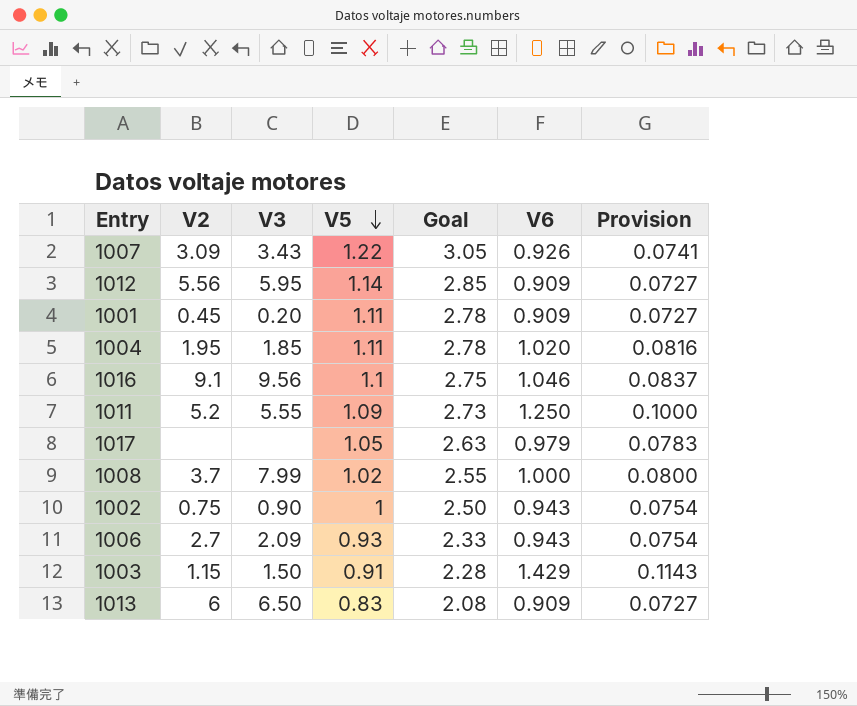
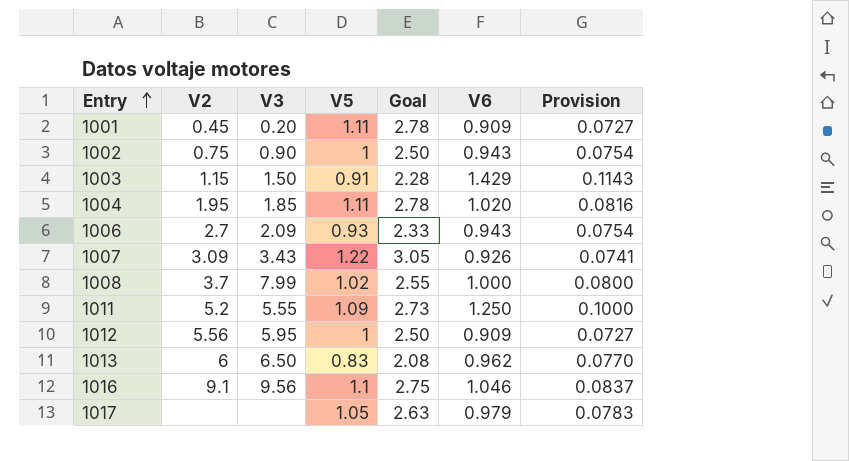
row order: V5 descending -> Entry ascending
1012 | V5: 1.14 -> 1
1012 | Goal: 2.85 -> 2.50
1013 | V6: 0.909 -> 0.962
1013 | Provision: 0.0727 -> 0.0770

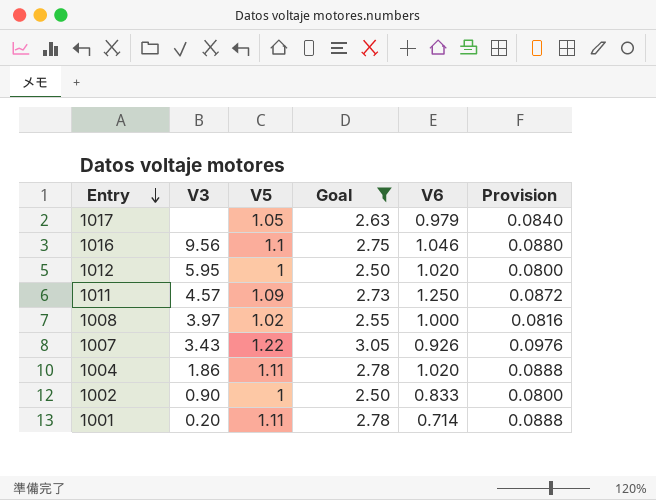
filter: none -> Goal >= 2.50
row order: Entry ascending -> Entry descending
column V2 | position: 2 -> none
column Provision | formula: [V6] * 0.08 -> [V5] * 0.08
1012 | V6: 0.909 -> 1.020
1011 | V3: 5.55 -> 4.57
1008 | V3: 7.99 -> 3.97
1004 | V3: 1.85 -> 1.86
1002 | V6: 0.943 -> 0.833
1001 | V6: 0.909 -> 0.714

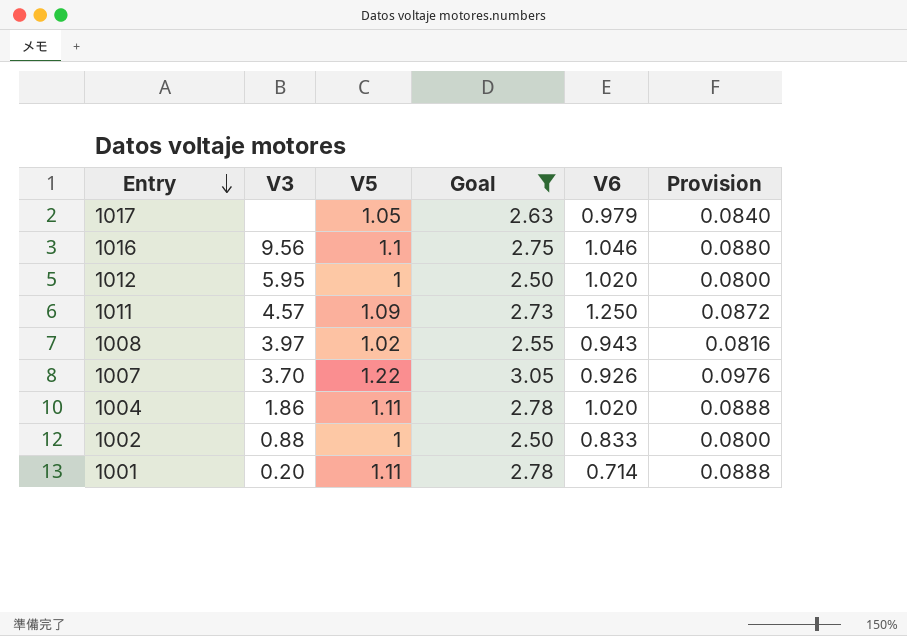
1008 | V6: 1.000 -> 0.943
1007 | V3: 3.43 -> 3.70
1002 | V3: 0.90 -> 0.88

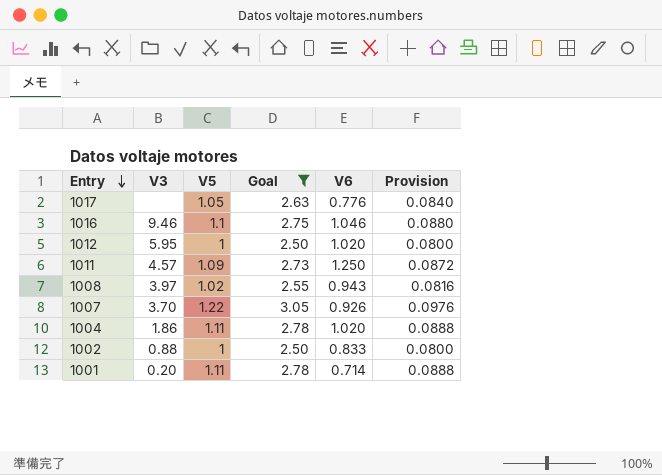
1017 | V6: 0.979 -> 0.776
1016 | V3: 9.56 -> 9.46

